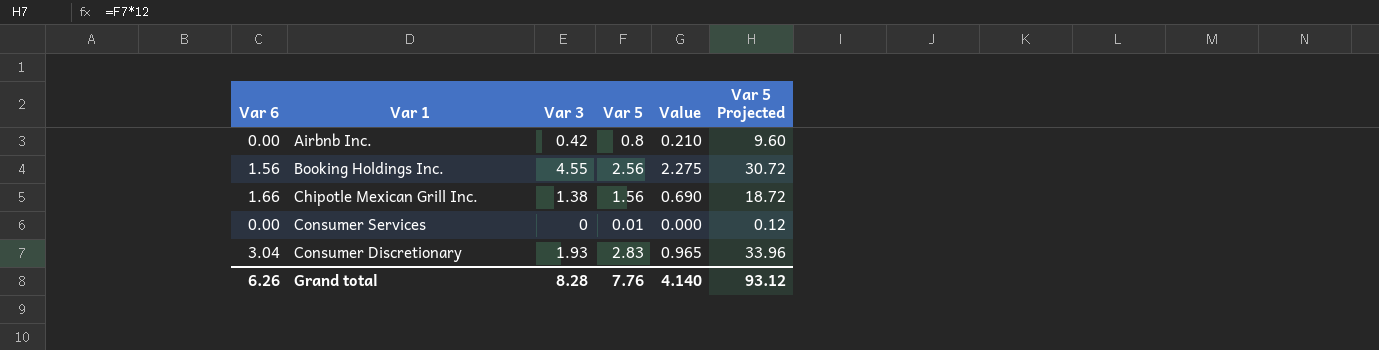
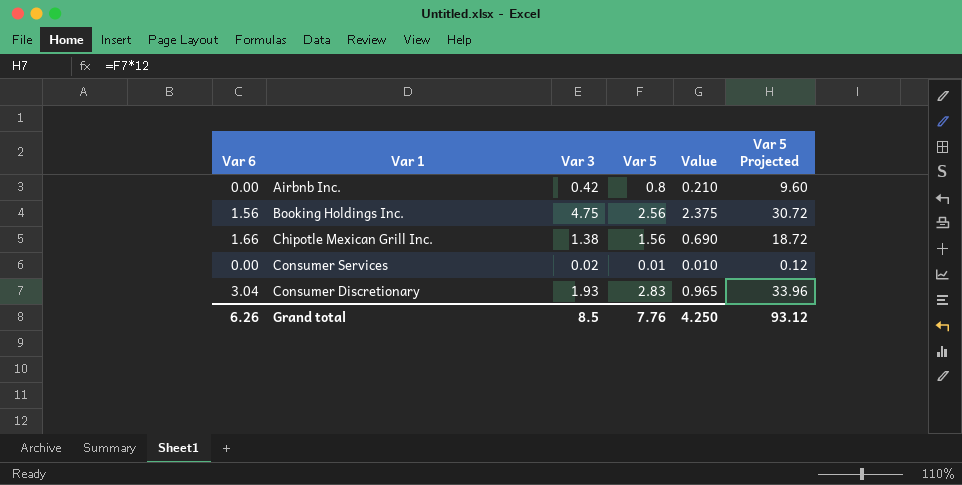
Booking Holdings Inc. | Var 3: 4.55 -> 4.75
Booking Holdings Inc. | Value: 2.275 -> 2.375
Consumer Services | Var 3: 0 -> 0.02
Consumer Services | Value: 0.000 -> 0.010
Grand total | Var 3: 8.28 -> 8.5
Grand total | Value: 4.140 -> 4.250

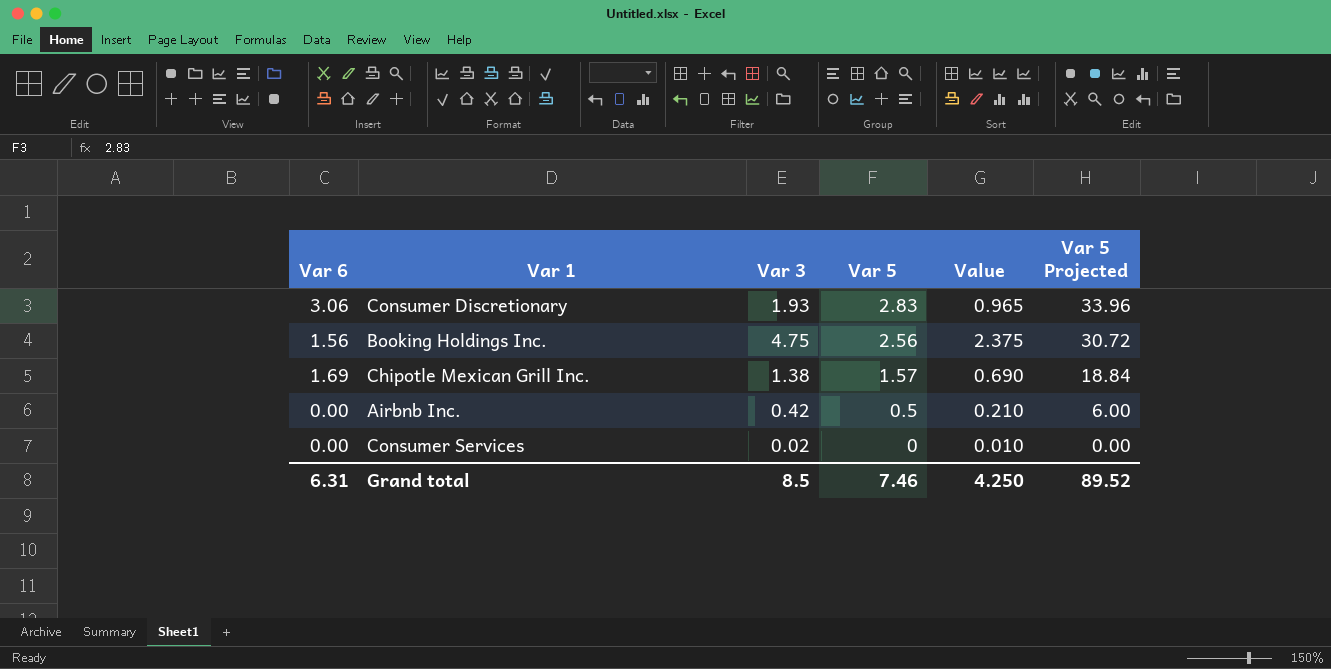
row order: none -> Var 5 descending
Consumer Discretionary | Var 6: 3.04 -> 3.06
Chipotle Mexican Grill Inc. | Var 6: 1.66 -> 1.69
Chipotle Mexican Grill Inc. | Var 5: 1.56 -> 1.57
Chipotle Mexican Grill Inc. | Var 5 Projected: 18.72 -> 18.84
Airbnb Inc. | Var 5: 0.8 -> 0.5
Airbnb Inc. | Var 5 Projected: 9.60 -> 6.00
Consumer Services | Var 5: 0.01 -> 0
Consumer Services | Var 5 Projected: 0.12 -> 0.00
Grand total | Var 6: 6.26 -> 6.31
Grand total | Var 5: 7.76 -> 7.46
Grand total | Var 5 Projected: 93.12 -> 89.52

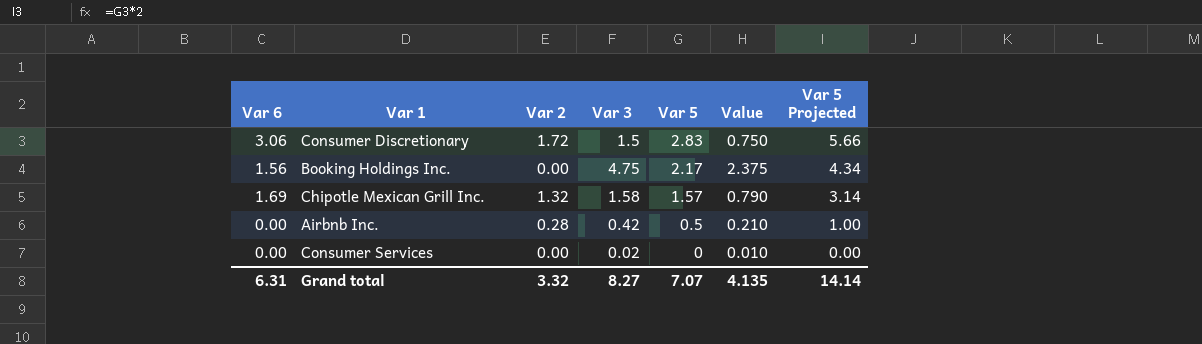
column Var 2 | position: none -> 3
column Var 5 Projected | formula: [Var 5] * 12 -> [Var 5] * 2
Consumer Discretionary | Var 3: 1.93 -> 1.5
Consumer Discretionary | Value: 0.965 -> 0.750
Booking Holdings Inc. | Var 5: 2.56 -> 2.17
Chipotle Mexican Grill Inc. | Var 3: 1.38 -> 1.58
Chipotle Mexican Grill Inc. | Value: 0.690 -> 0.790
Grand total | Var 3: 8.5 -> 8.27
Grand total | Var 5: 7.46 -> 7.07
Grand total | Value: 4.250 -> 4.135
Grand total | Var 5 Projected: 89.52 -> 14.14

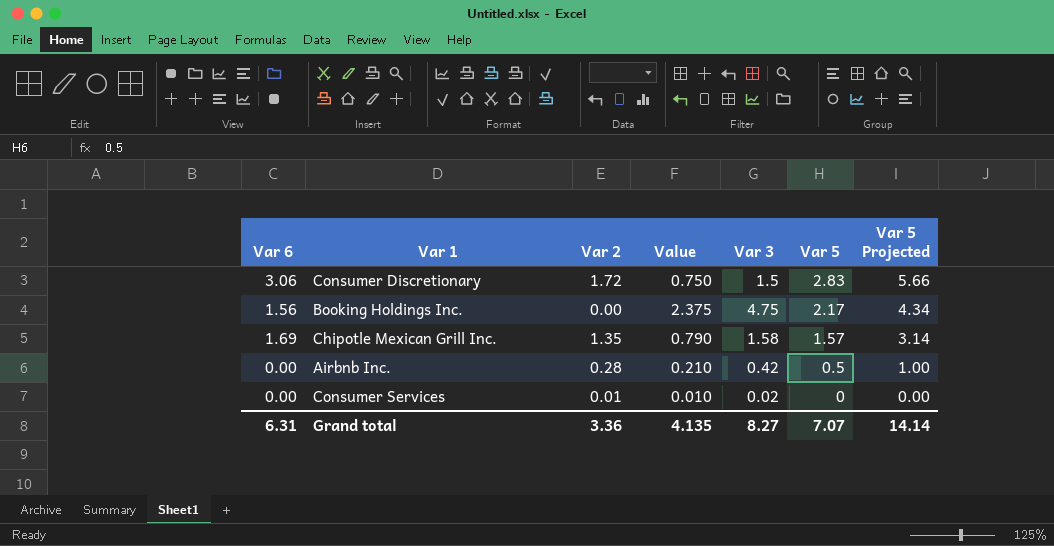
column Value | position: 6 -> 4
Chipotle Mexican Grill Inc. | Var 2: 1.32 -> 1.35
Consumer Services | Var 2: 0.00 -> 0.01
Grand total | Var 2: 3.32 -> 3.36

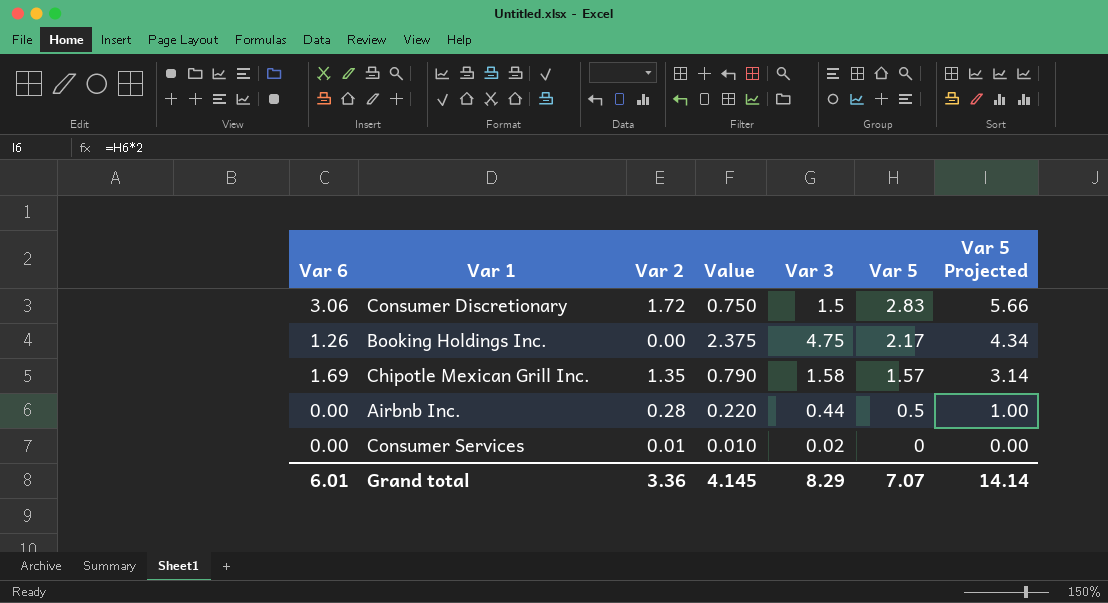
Booking Holdings Inc. | Var 6: 1.56 -> 1.26
Airbnb Inc. | Value: 0.210 -> 0.220
Airbnb Inc. | Var 3: 0.42 -> 0.44
Grand total | Var 6: 6.31 -> 6.01
Grand total | Value: 4.135 -> 4.145
Grand total | Var 3: 8.27 -> 8.29

